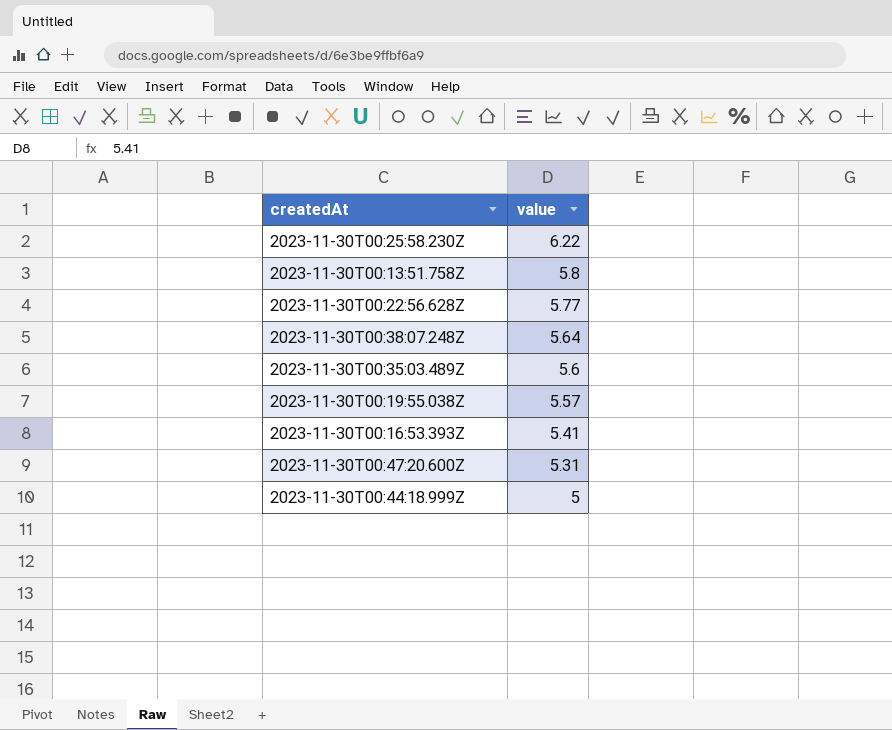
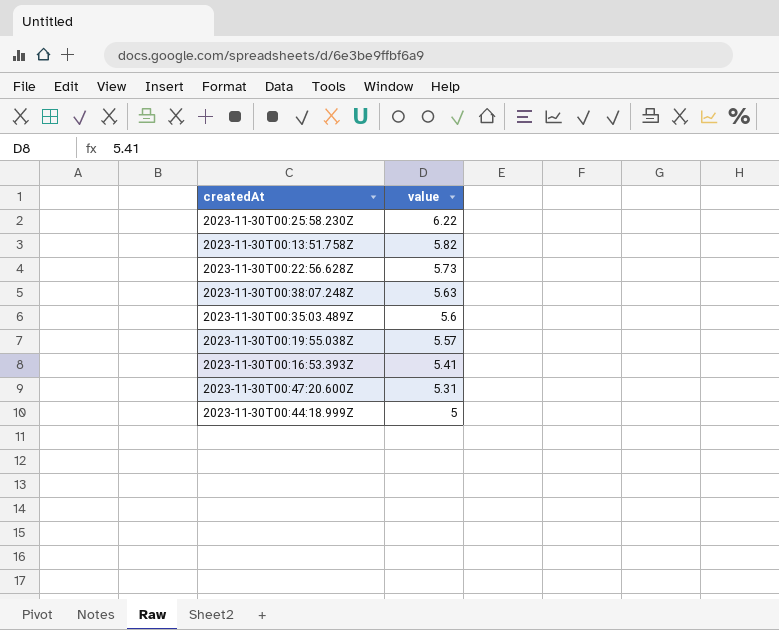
2023-11-30T00:13:51.758Z | value: 5.8 -> 5.82
2023-11-30T00:22:56.628Z | value: 5.77 -> 5.73
2023-11-30T00:38:07.248Z | value: 5.64 -> 5.63

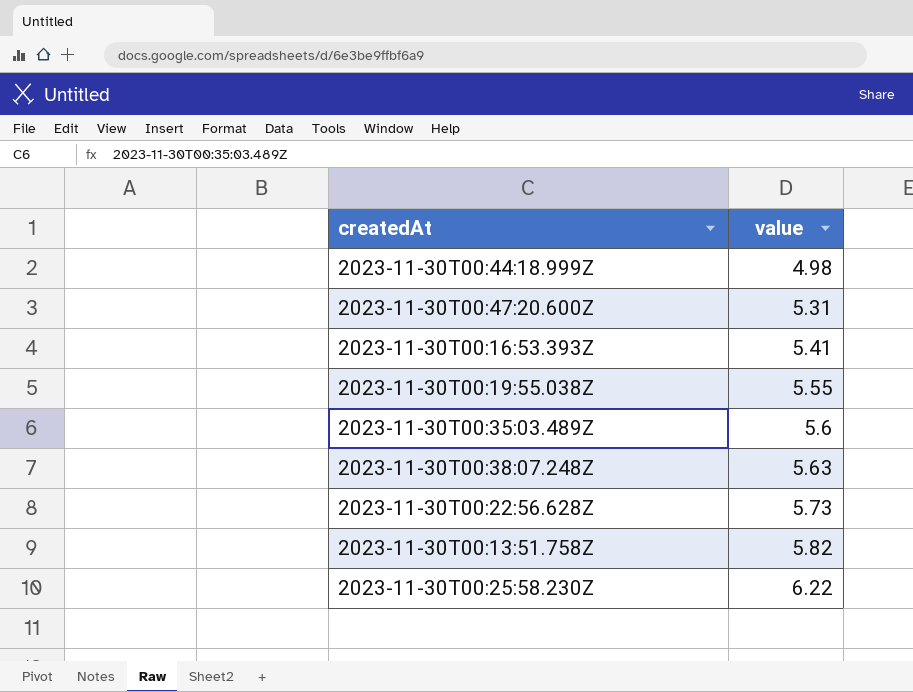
row order: value descending -> value ascending
2023-11-30T00:44:18.999Z | value: 5 -> 4.98
2023-11-30T00:19:55.038Z | value: 5.57 -> 5.55

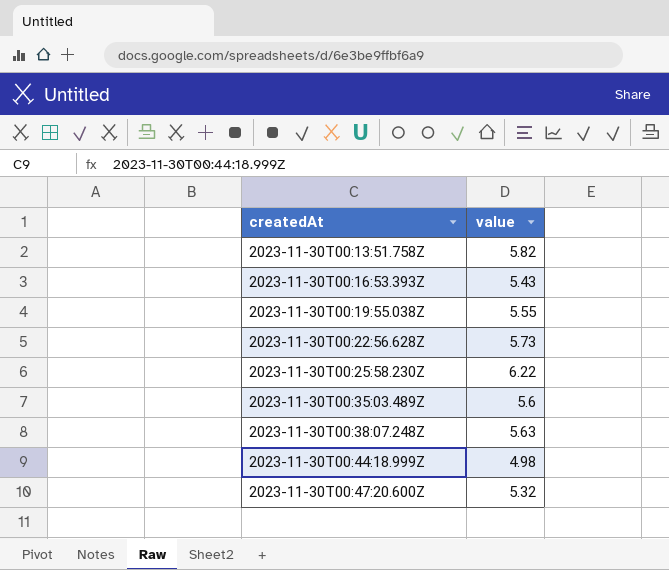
row order: value ascending -> createdAt ascending
2023-11-30T00:16:53.393Z | value: 5.41 -> 5.43
2023-11-30T00:47:20.600Z | value: 5.31 -> 5.32

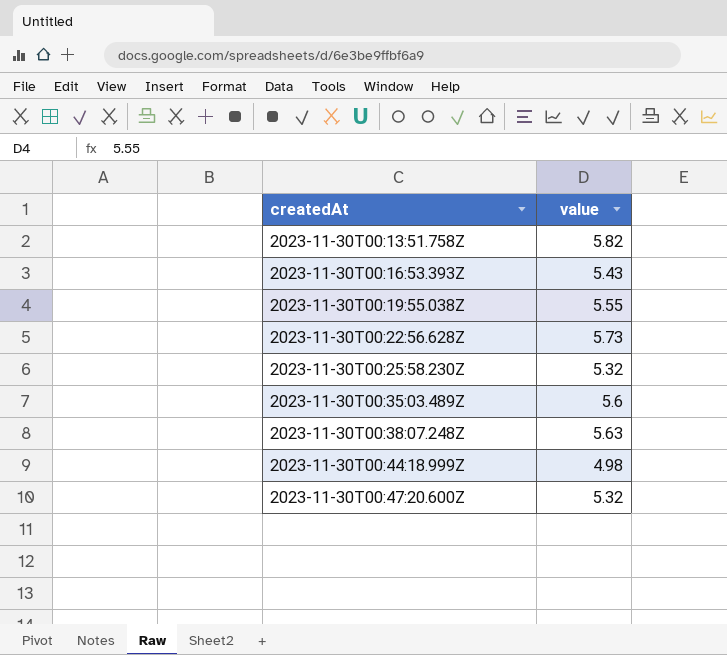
2023-11-30T00:25:58.230Z | value: 6.22 -> 5.32

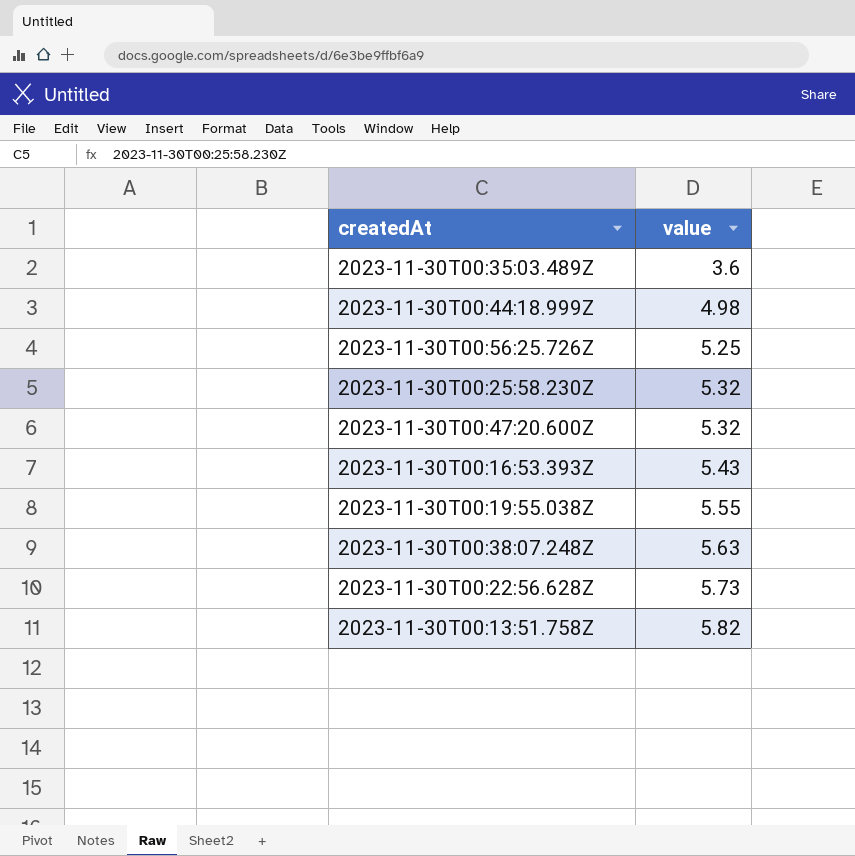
row order: createdAt ascending -> value ascending
2023-11-30T00:35:03.489Z | value: 5.6 -> 3.6
row 2023-11-30T00:56:25.726Z: none -> 5.25

